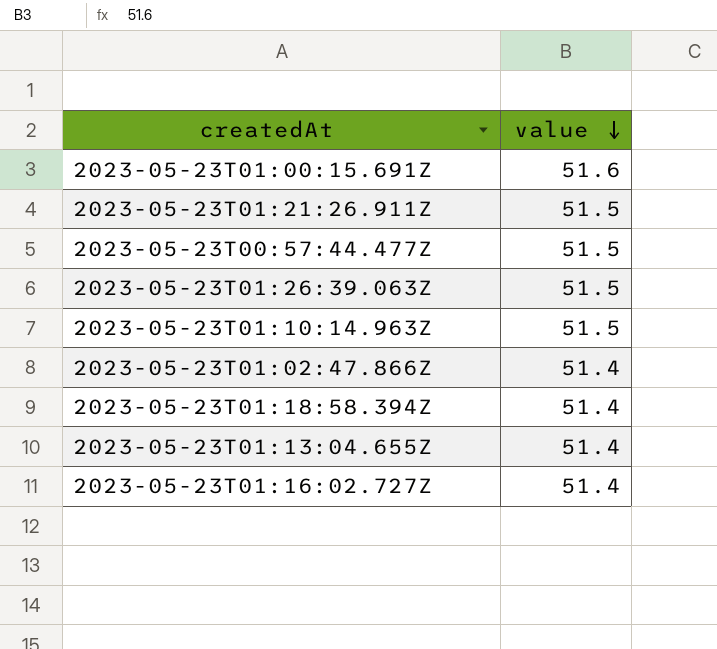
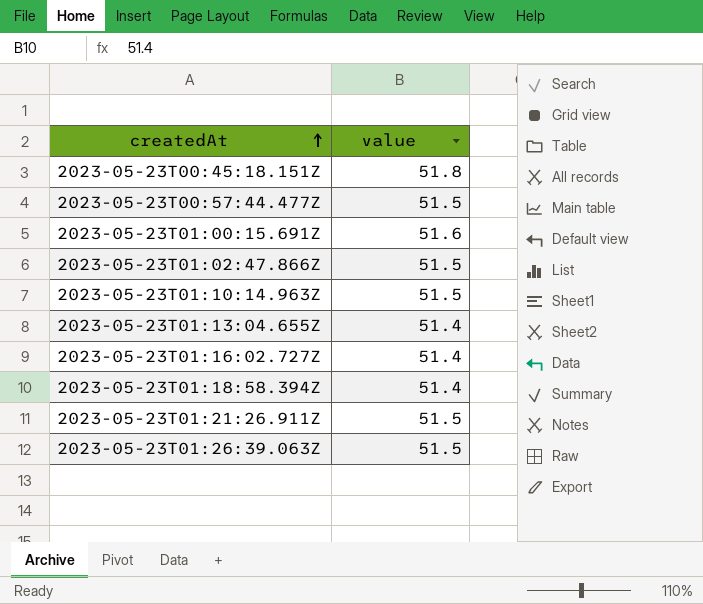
row order: value descending -> createdAt ascending
row 2023-05-23T00:45:18.151Z: none -> 51.8
2023-05-23T01:02:47.866Z | value: 51.4 -> 51.5

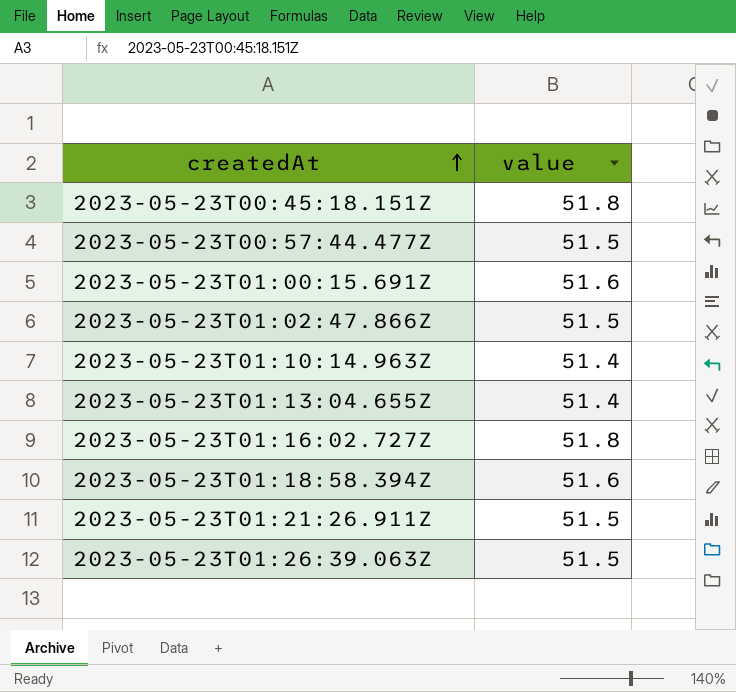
2023-05-23T01:10:14.963Z | value: 51.5 -> 51.4
2023-05-23T01:16:02.727Z | value: 51.4 -> 51.8
2023-05-23T01:18:58.394Z | value: 51.4 -> 51.6

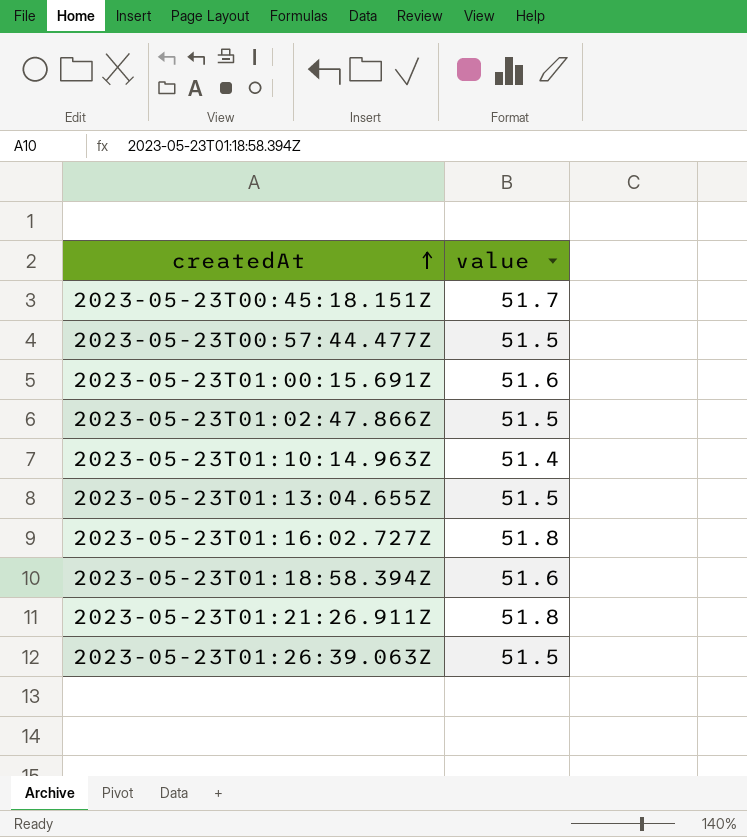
2023-05-23T00:45:18.151Z | value: 51.8 -> 51.7
2023-05-23T01:13:04.655Z | value: 51.4 -> 51.5
2023-05-23T01:21:26.911Z | value: 51.5 -> 51.8

